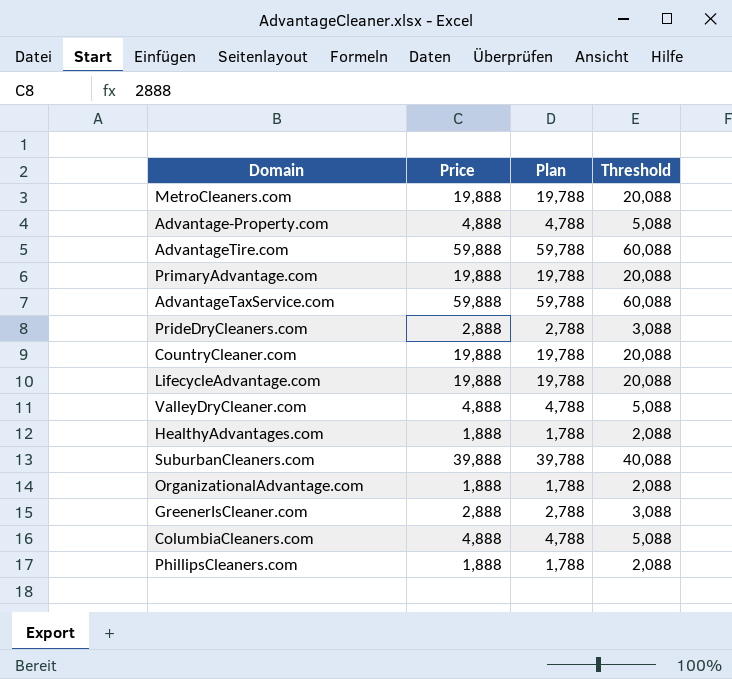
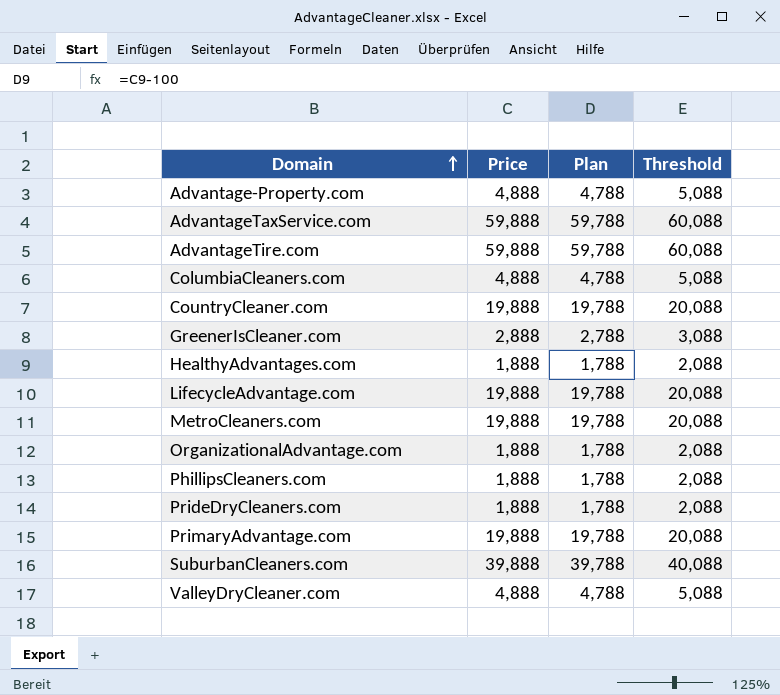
row order: none -> Domain ascending
PrideDryCleaners.com | Price: 2,888 -> 1,888
PrideDryCleaners.com | Plan: 2,788 -> 1,788
PrideDryCleaners.com | Threshold: 3,088 -> 2,088

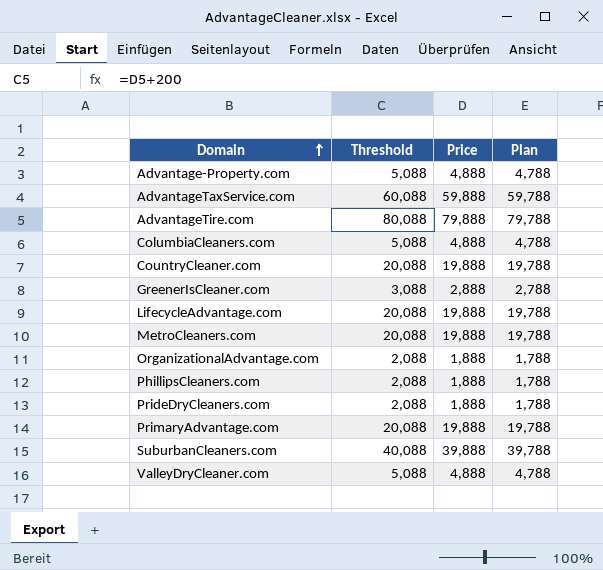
column Threshold | position: 4 -> 2
row HealthyAdvantages.com: 1,888 | 1,788 | 2,088 -> none
AdvantageTire.com | Threshold: 60,088 -> 80,088
AdvantageTire.com | Price: 59,888 -> 79,888
AdvantageTire.com | Plan: 59,788 -> 79,788

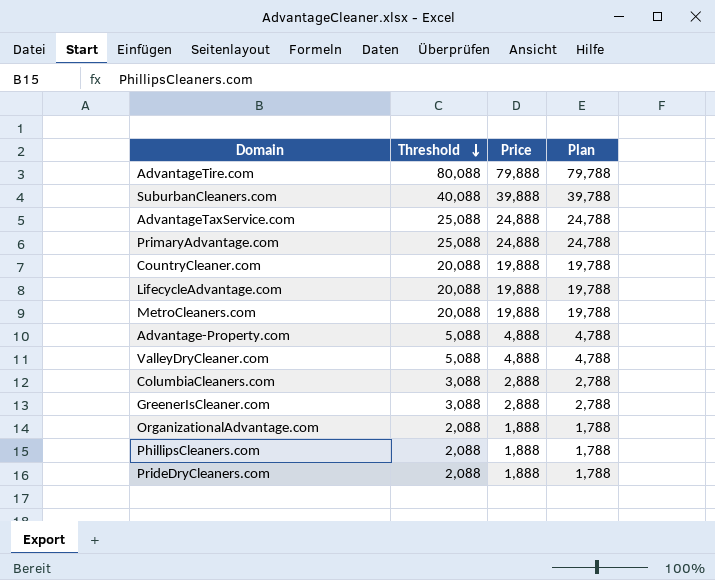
row order: Domain ascending -> Threshold descending
AdvantageTaxService.com | Threshold: 60,088 -> 25,088
AdvantageTaxService.com | Price: 59,888 -> 24,888
AdvantageTaxService.com | Plan: 59,788 -> 24,788
PrimaryAdvantage.com | Threshold: 20,088 -> 25,088
PrimaryAdvantage.com | Price: 19,888 -> 24,888
PrimaryAdvantage.com | Plan: 19,788 -> 24,788
ColumbiaCleaners.com | Threshold: 5,088 -> 3,088
ColumbiaCleaners.com | Price: 4,888 -> 2,888
ColumbiaCleaners.com | Plan: 4,788 -> 2,788

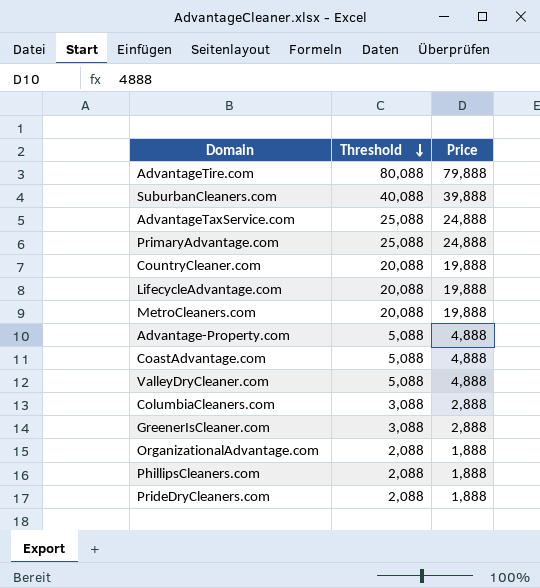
column Plan | formula: [Price] - 100 -> none
row CoastAdvantage.com: none -> 5,088 | 4,888

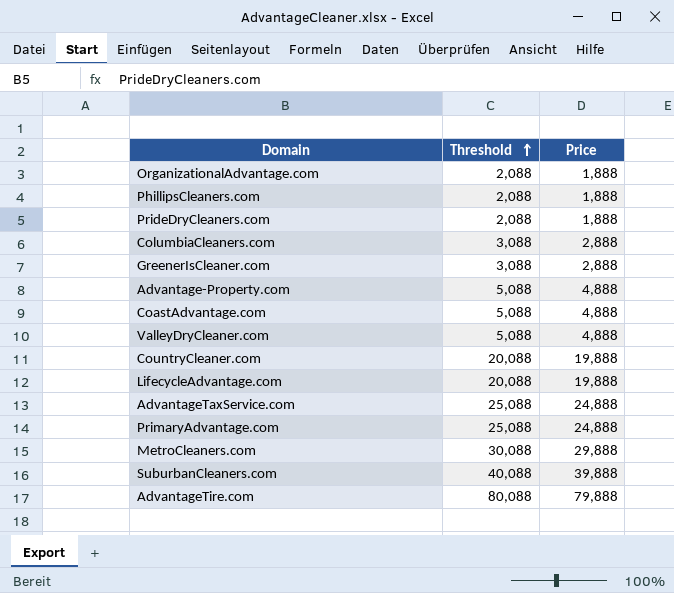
row order: Threshold descending -> Threshold ascending
MetroCleaners.com | Threshold: 20,088 -> 30,088
MetroCleaners.com | Price: 19,888 -> 29,888

